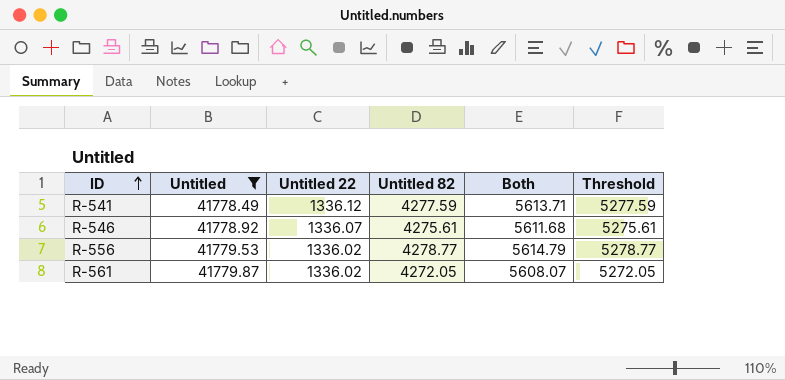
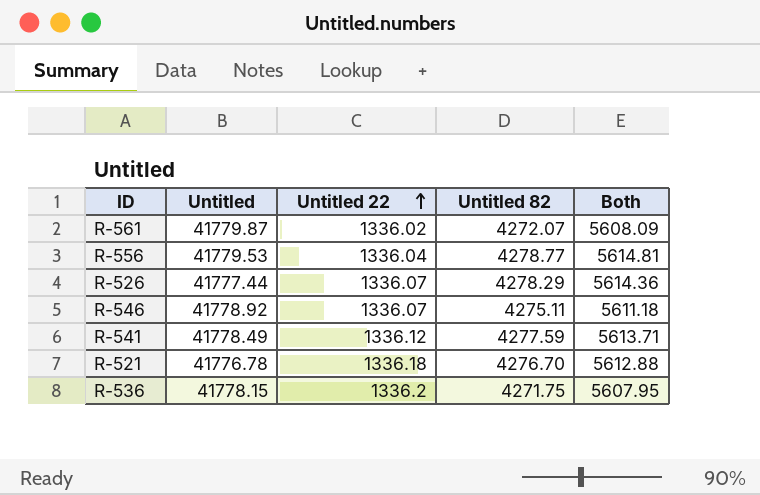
filter: Untitled >= 41778.49 -> none
row order: ID ascending -> Untitled 22 ascending
column Threshold | formula: [Untitled 82] + 1000 -> none
R-561 | Untitled 82: 4272.05 -> 4272.07
R-561 | Both: 5608.07 -> 5608.09
R-556 | Untitled 22: 1336.02 -> 1336.04
R-556 | Both: 5614.79 -> 5614.81
R-546 | Untitled 82: 4275.61 -> 4275.11
R-546 | Both: 5611.68 -> 5611.18

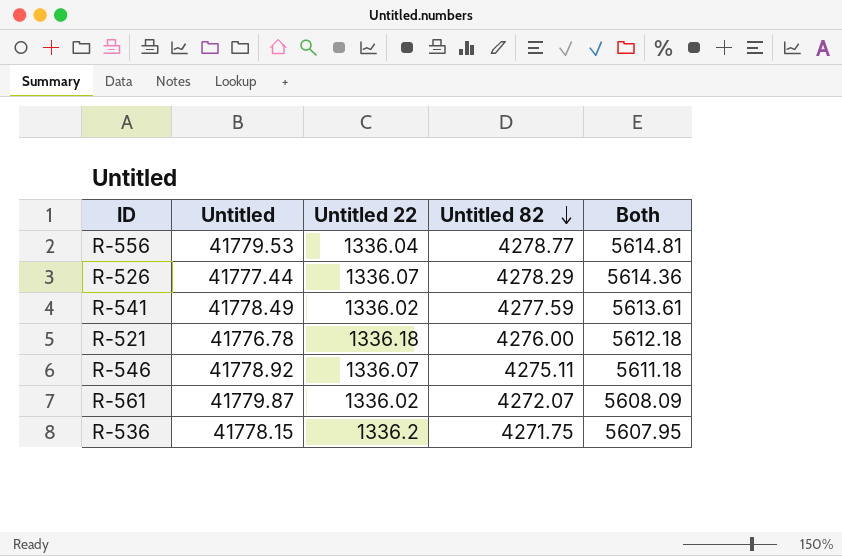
row order: Untitled 22 ascending -> Untitled 82 descending
R-541 | Untitled 22: 1336.12 -> 1336.02
R-541 | Both: 5613.71 -> 5613.61
R-521 | Untitled 82: 4276.70 -> 4276.00
R-521 | Both: 5612.88 -> 5612.18

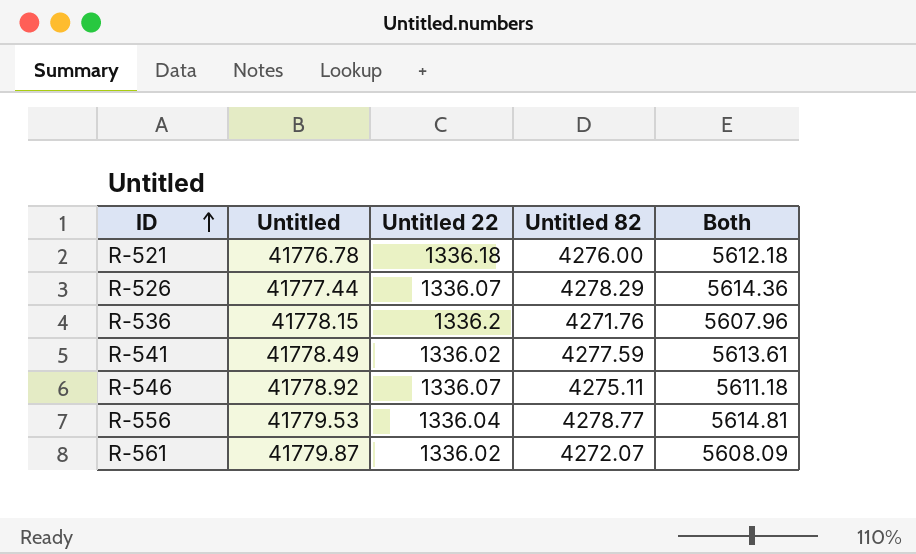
row order: Untitled 82 descending -> ID ascending
R-536 | Untitled 82: 4271.75 -> 4271.76
R-536 | Both: 5607.95 -> 5607.96

